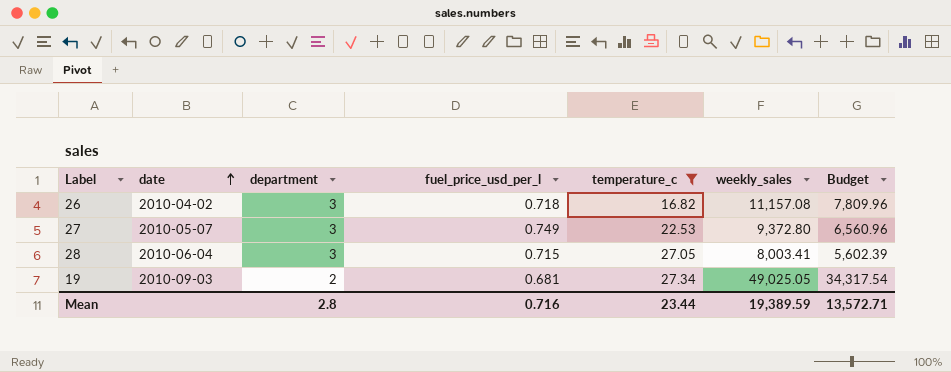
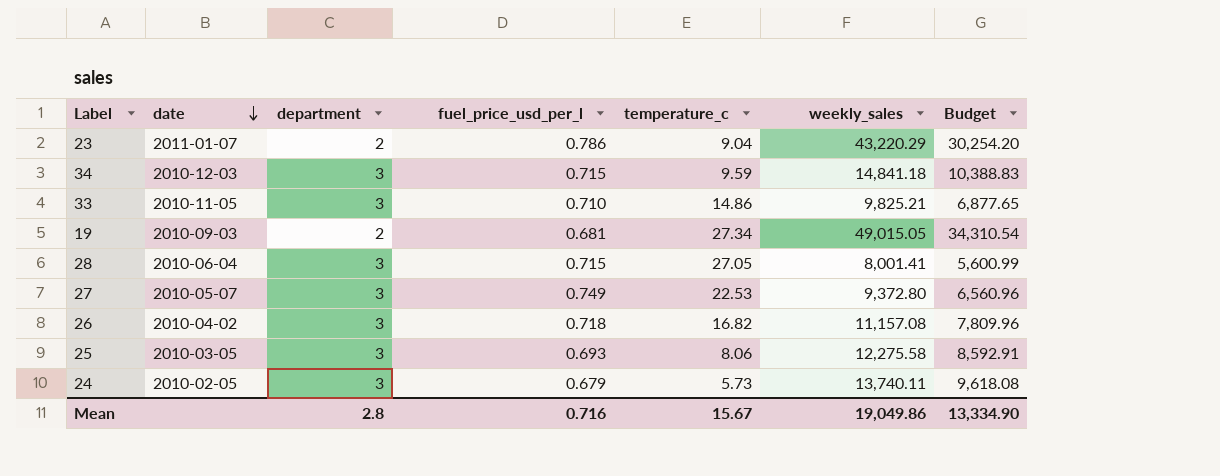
filter: temperature_c >= 16.82 -> none
row order: date ascending -> date descending
19 | weekly_sales: 49,025.05 -> 49,015.05
19 | Budget: 34,317.54 -> 34,310.54
28 | weekly_sales: 8,003.41 -> 8,001.41
28 | Budget: 5,602.39 -> 5,600.99
Mean | temperature_c: 23.44 -> 15.67
Mean | weekly_sales: 19,389.59 -> 19,049.86
Mean | Budget: 13,572.71 -> 13,334.90

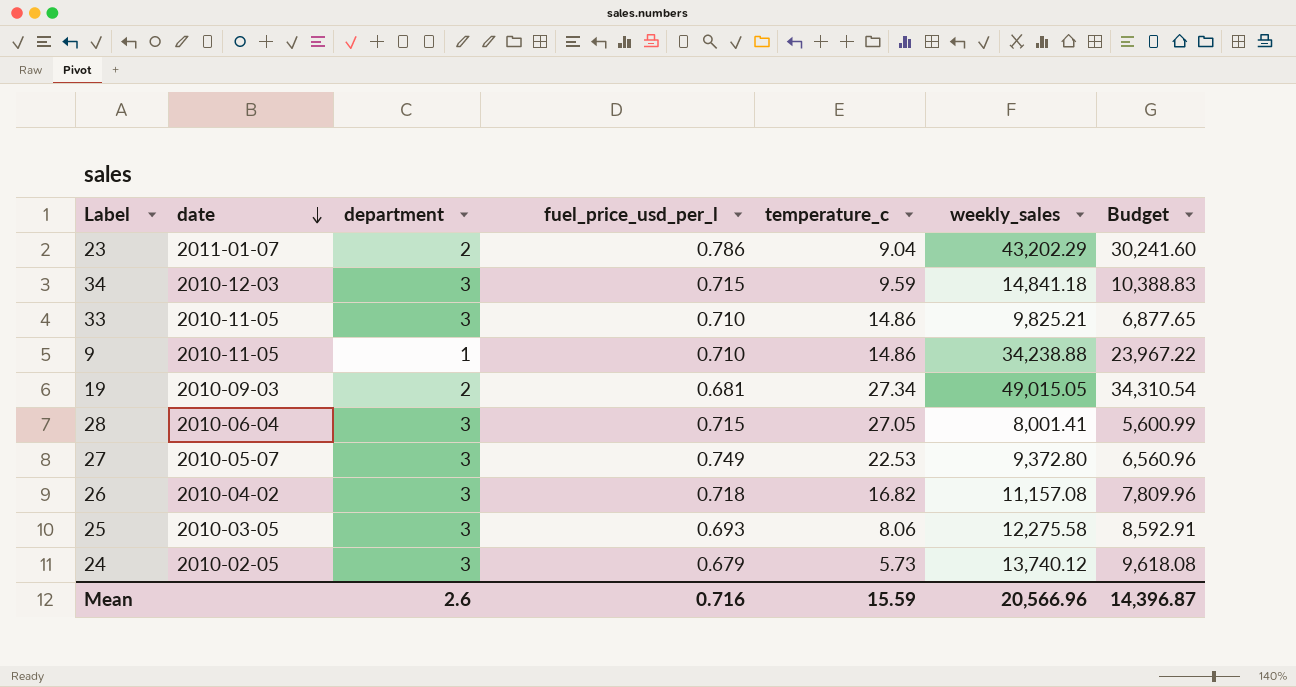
23 | weekly_sales: 43,220.29 -> 43,202.29
23 | Budget: 30,254.20 -> 30,241.60
row 9: none -> 2010-11-05 | 1 | 0.710 | 14.86 | 34,238.88 | 23,967.22
24 | weekly_sales: 13,740.11 -> 13,740.12
Mean | department: 2.8 -> 2.6
Mean | temperature_c: 15.67 -> 15.59
Mean | weekly_sales: 19,049.86 -> 20,566.96
Mean | Budget: 13,334.90 -> 14,396.87

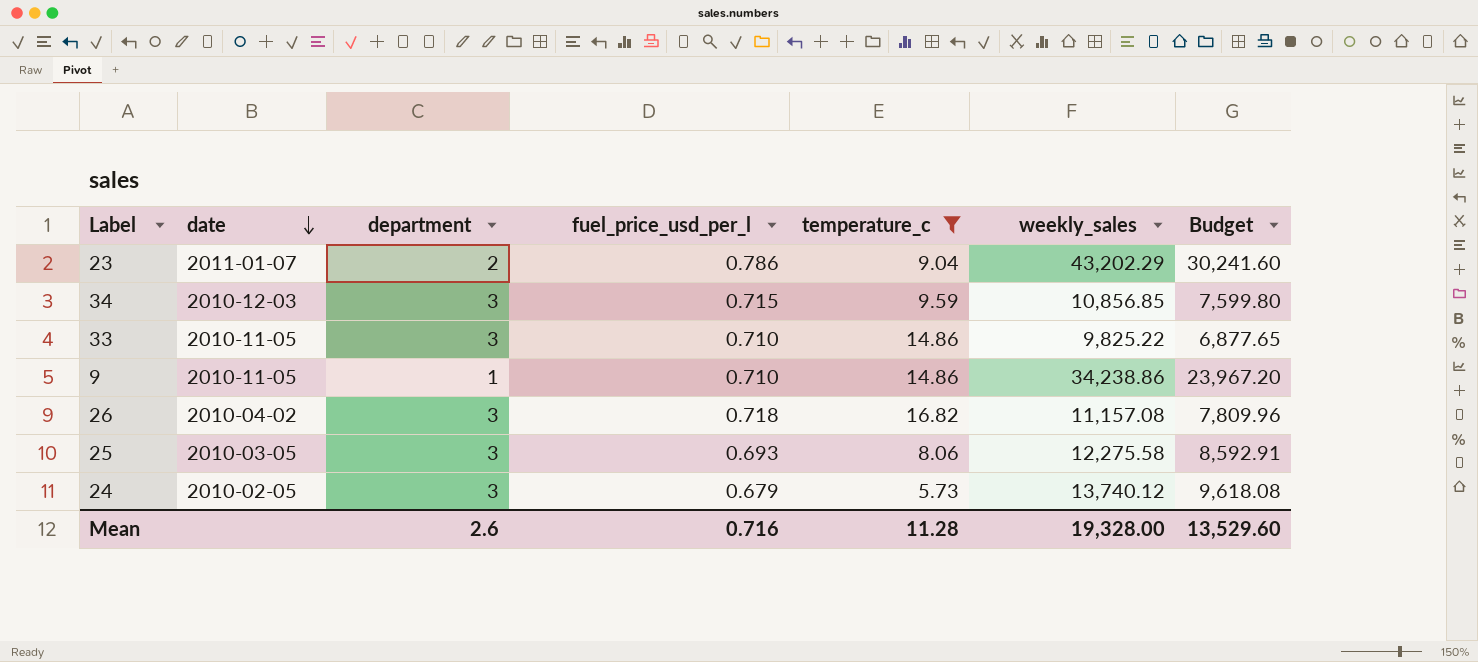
filter: none -> temperature_c <= 16.82
34 | weekly_sales: 14,841.18 -> 10,856.85
34 | Budget: 10,388.83 -> 7,599.80
33 | weekly_sales: 9,825.21 -> 9,825.22
9 | weekly_sales: 34,238.88 -> 34,238.86
9 | Budget: 23,967.22 -> 23,967.20
Mean | temperature_c: 15.59 -> 11.28
Mean | weekly_sales: 20,566.96 -> 19,328.00
Mean | Budget: 14,396.87 -> 13,529.60

